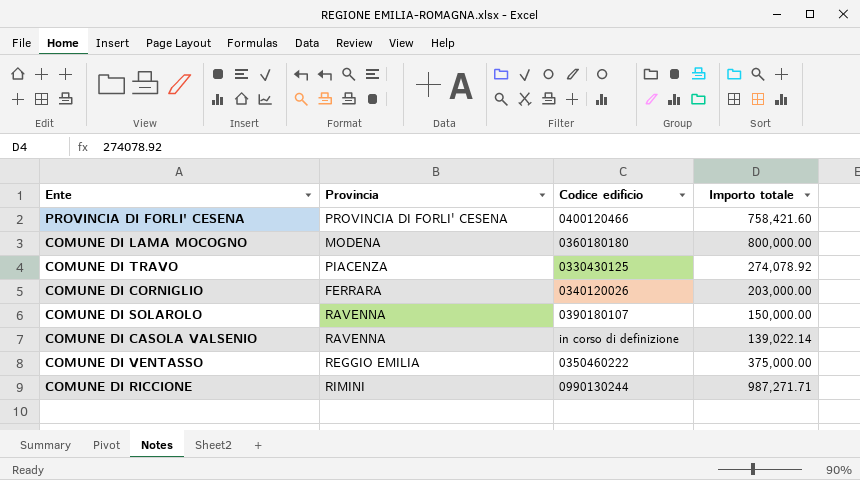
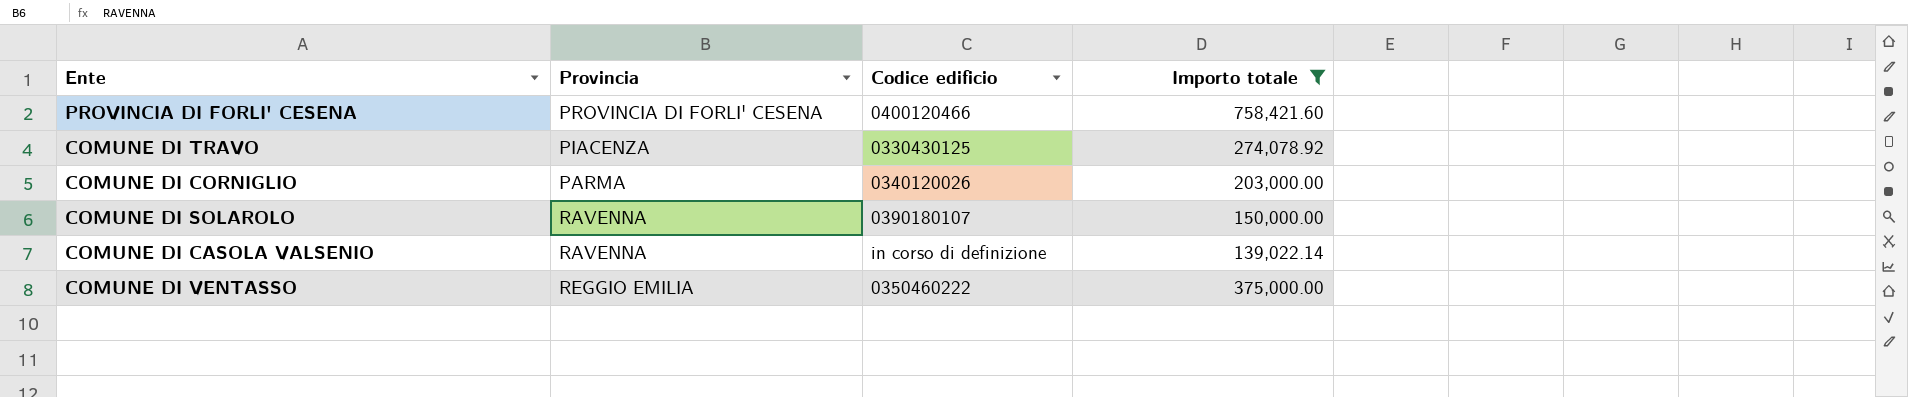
filter: none -> Importo totale <= 758,421.60
COMUNE DI CORNIGLIO | Provincia: FERRARA -> PARMA

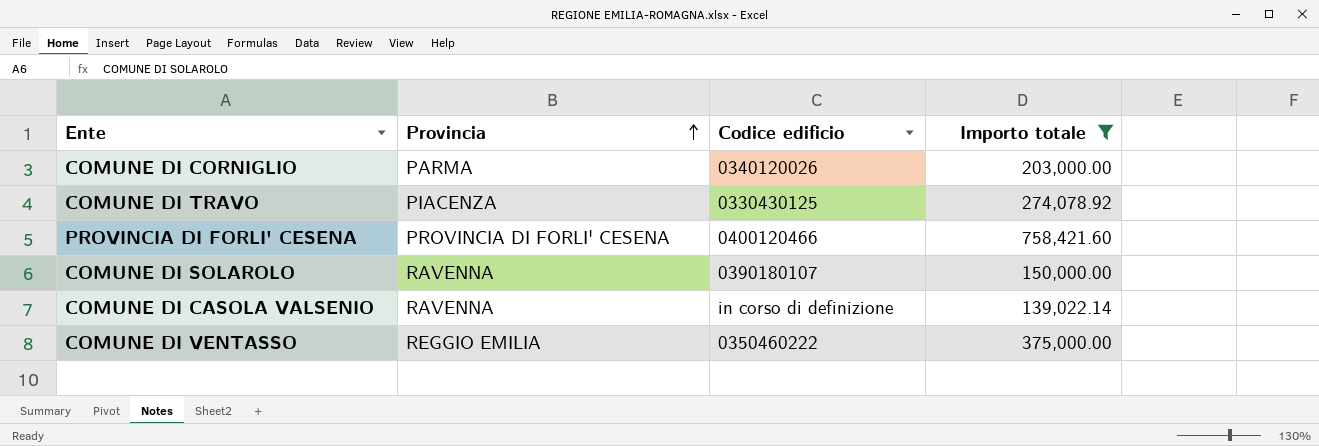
row order: none -> Provincia ascending

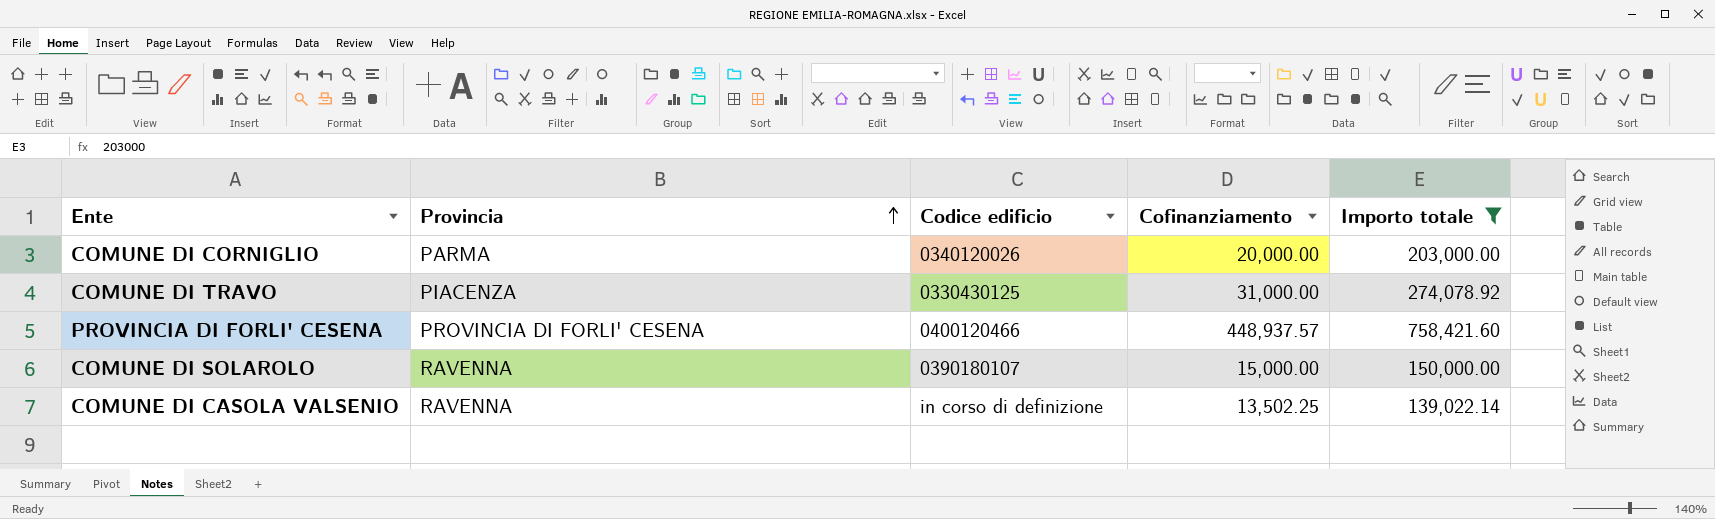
column Cofinanziamento | position: none -> 4
row COMUNE DI VENTASSO: REGGIO EMILIA | 0350460222 | 375,000.00 -> none

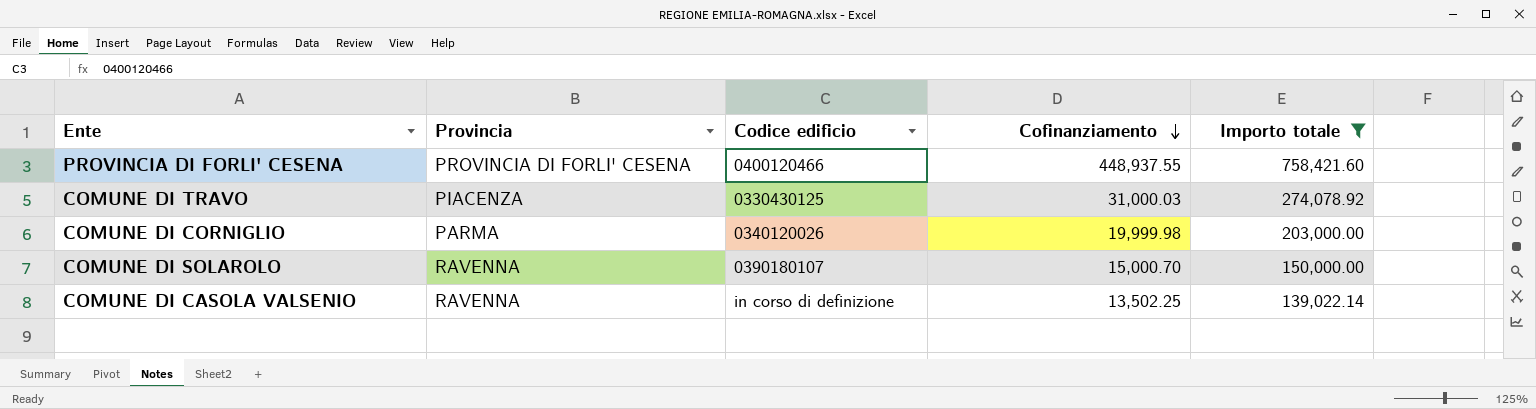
row order: Provincia ascending -> Cofinanziamento descending
PROVINCIA DI FORLI' CESENA | Cofinanziamento: 448,937.57 -> 448,937.55
COMUNE DI TRAVO | Cofinanziamento: 31,000.00 -> 31,000.03
COMUNE DI CORNIGLIO | Cofinanziamento: 20,000.00 -> 19,999.98
COMUNE DI SOLAROLO | Cofinanziamento: 15,000.00 -> 15,000.70

